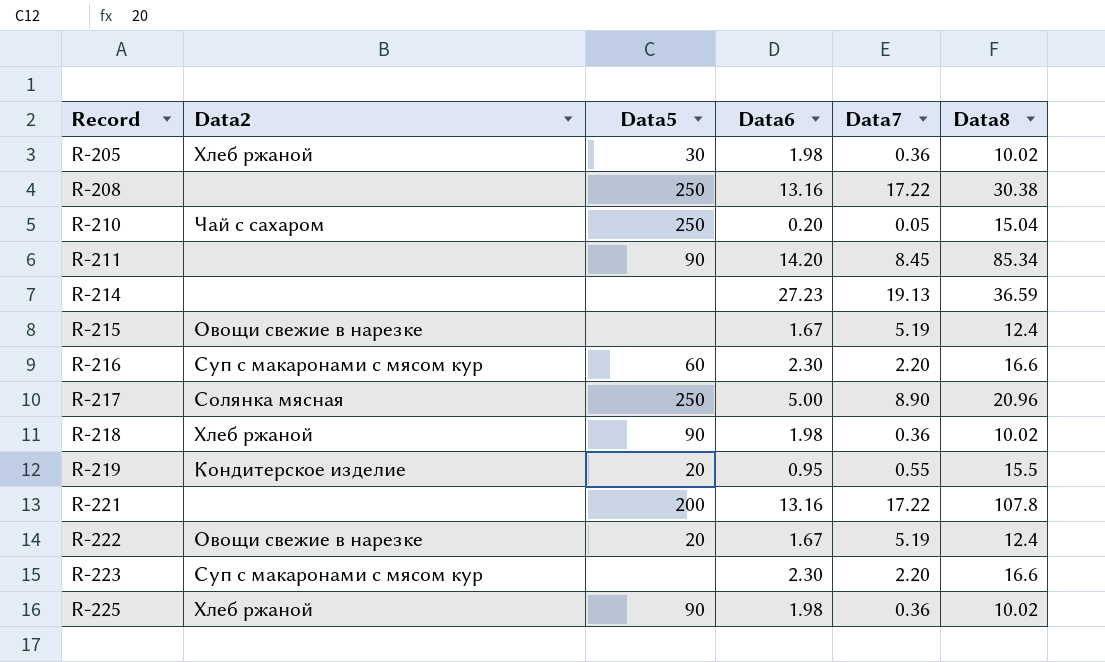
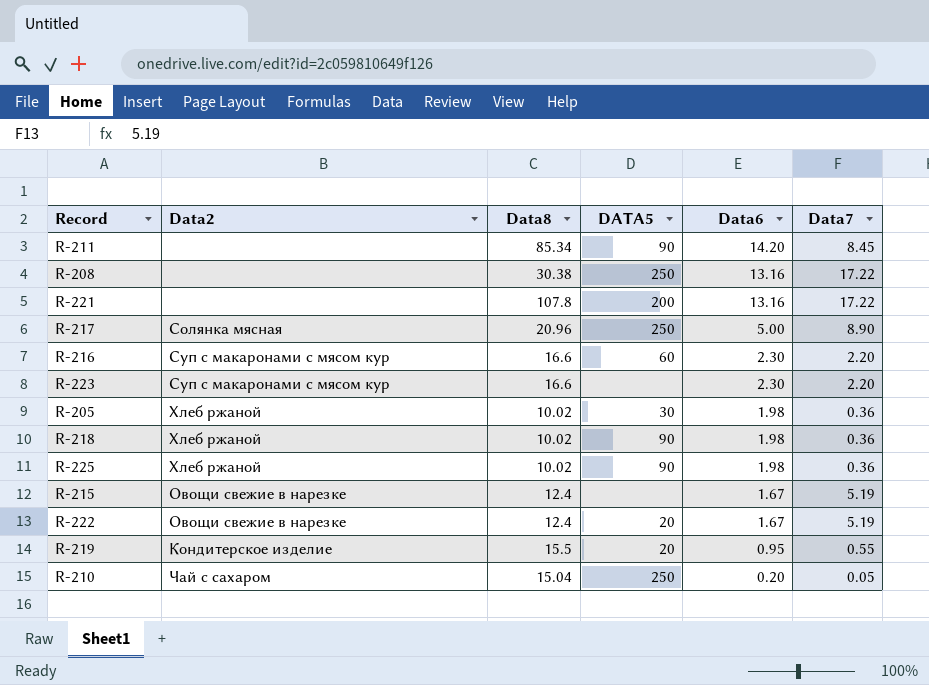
row order: Record ascending -> Data6 descending
column Data8 | position: 6 -> 3
column name: Data5 -> DATA5
row R-214: none | none | 27.23 | 19.13 | 36.59 -> none

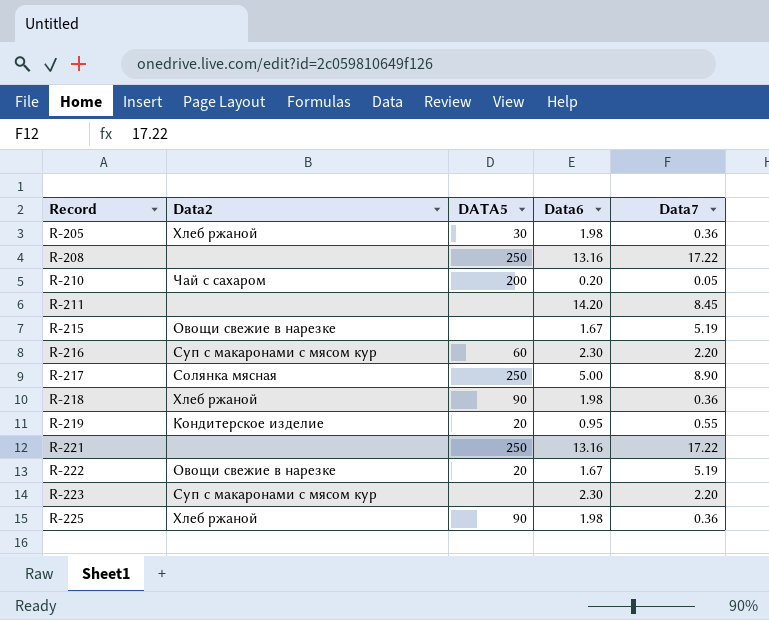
row order: Data6 descending -> Record ascending
column Data8 | position: 3 -> none
R-210 | DATA5: 250 -> 200
R-211 | DATA5: 90 -> none
R-221 | DATA5: 200 -> 250

